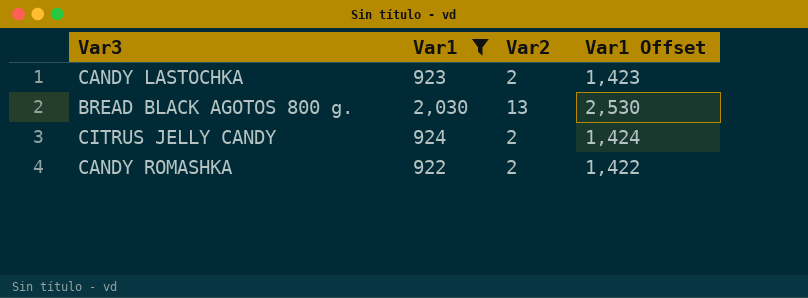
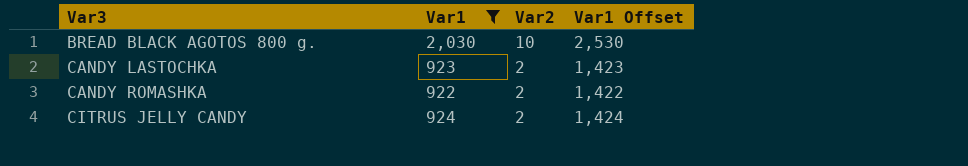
row order: none -> Var3 ascending
BREAD BLACK AGOTOS 800 g. | Var2: 13 -> 10

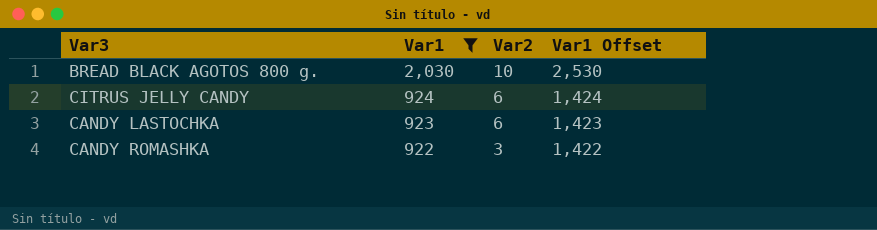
row order: Var3 ascending -> Var1 descending
CITRUS JELLY CANDY | Var2: 2 -> 6
CANDY LASTOCHKA | Var2: 2 -> 6
CANDY ROMASHKA | Var2: 2 -> 3

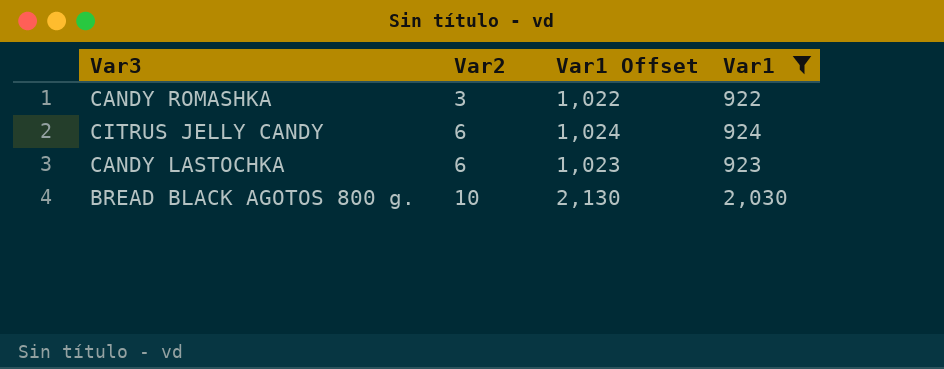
row order: Var1 descending -> Var2 ascending
column Var1 Offset | formula: [Var1] + 500 -> [Var1] + 100
column Var1 | position: 2 -> 4

